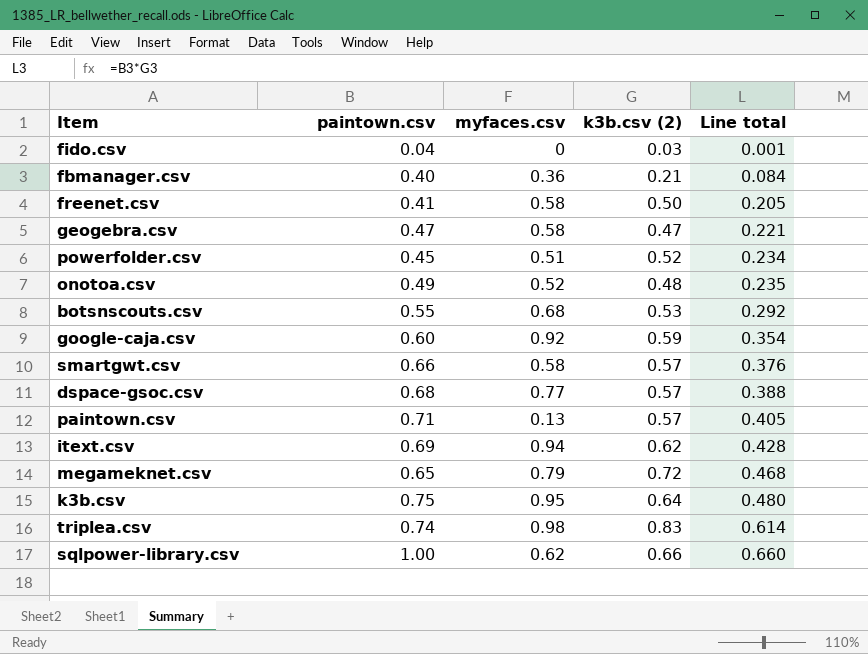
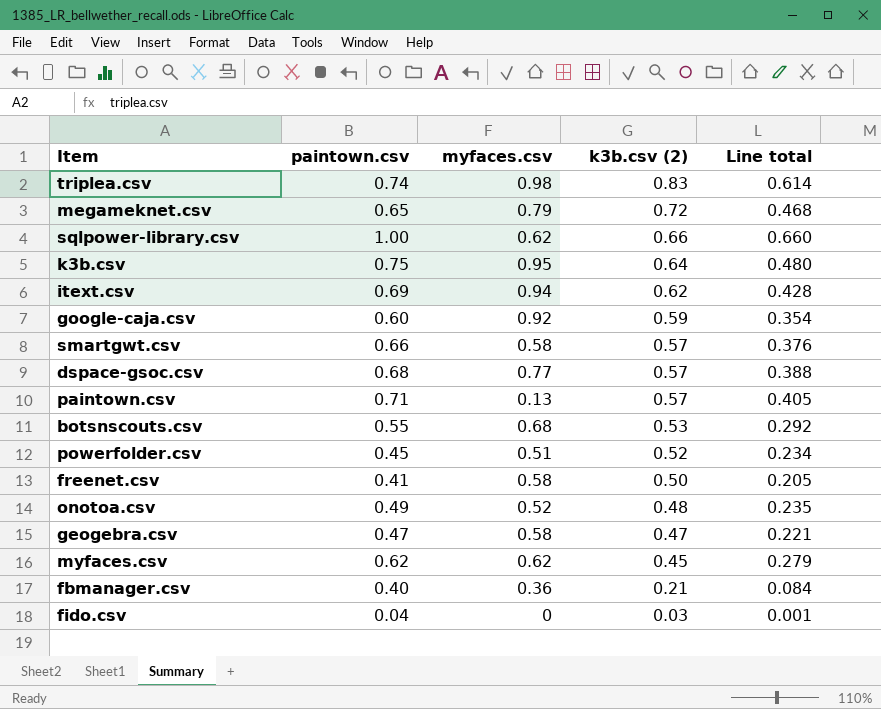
row order: Line total ascending -> k3b.csv (2) descending
row myfaces.csv: none -> 0.62 | 0.62 | 0.45 | 0.279

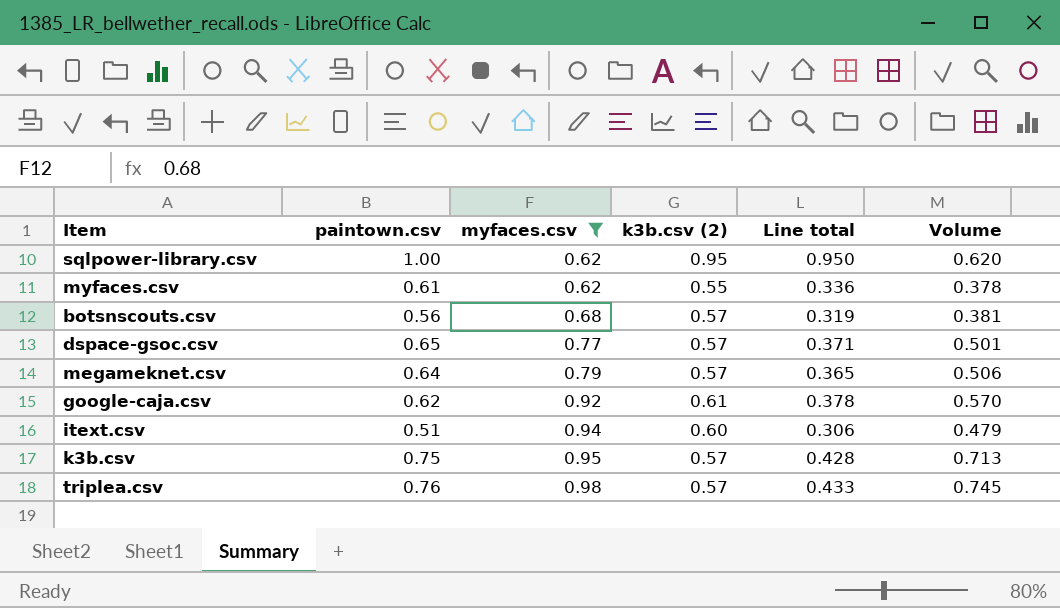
filter: none -> myfaces.csv >= 0.62
row order: k3b.csv (2) descending -> myfaces.csv ascending
column Volume | formula: none -> [paintown.csv] * [myfaces.csv]
sqlpower-library.csv | k3b.csv (2): 0.66 -> 0.95
sqlpower-library.csv | Line total: 0.660 -> 0.950
myfaces.csv | paintown.csv: 0.62 -> 0.61
myfaces.csv | k3b.csv (2): 0.45 -> 0.55
myfaces.csv | Line total: 0.279 -> 0.336
botsnscouts.csv | paintown.csv: 0.55 -> 0.56
botsnscouts.csv | k3b.csv (2): 0.53 -> 0.57
botsnscouts.csv | Line total: 0.292 -> 0.319
dspace-gsoc.csv | paintown.csv: 0.68 -> 0.65
dspace-gsoc.csv | Line total: 0.388 -> 0.371
megameknet.csv | paintown.csv: 0.65 -> 0.64
megameknet.csv | k3b.csv (2): 0.72 -> 0.57
megameknet.csv | Line total: 0.468 -> 0.365
google-caja.csv | paintown.csv: 0.60 -> 0.62
google-caja.csv | k3b.csv (2): 0.59 -> 0.61
google-caja.csv | Line total: 0.354 -> 0.378
itext.csv | paintown.csv: 0.69 -> 0.51
itext.csv | k3b.csv (2): 0.62 -> 0.60
itext.csv | Line total: 0.428 -> 0.306
k3b.csv | k3b.csv (2): 0.64 -> 0.57
k3b.csv | Line total: 0.480 -> 0.428
triplea.csv | paintown.csv: 0.74 -> 0.76
triplea.csv | k3b.csv (2): 0.83 -> 0.57
triplea.csv | Line total: 0.614 -> 0.433

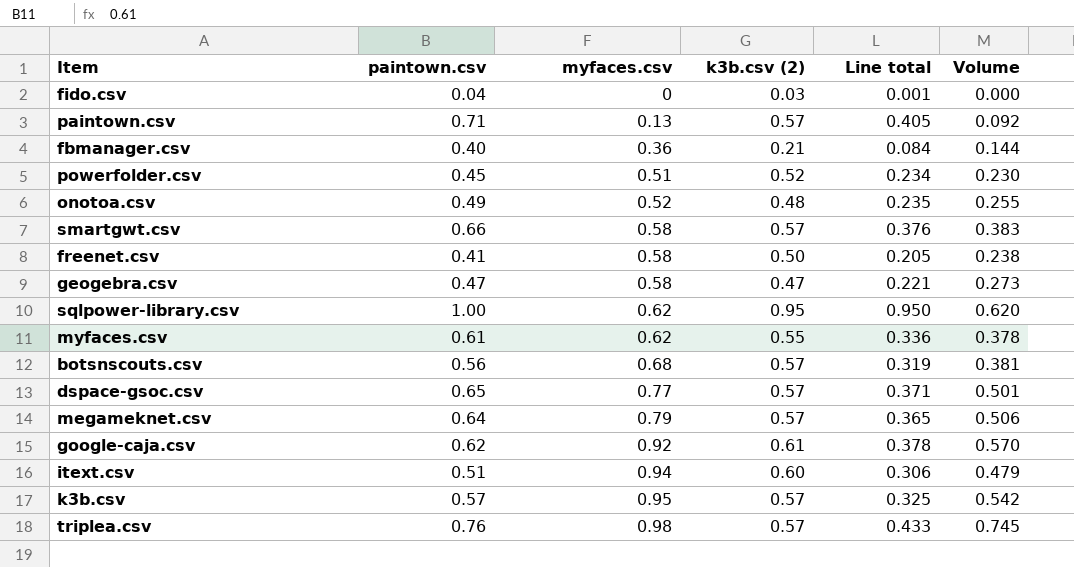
filter: myfaces.csv >= 0.62 -> none
k3b.csv | paintown.csv: 0.75 -> 0.57
k3b.csv | Line total: 0.428 -> 0.325
k3b.csv | Volume: 0.713 -> 0.542

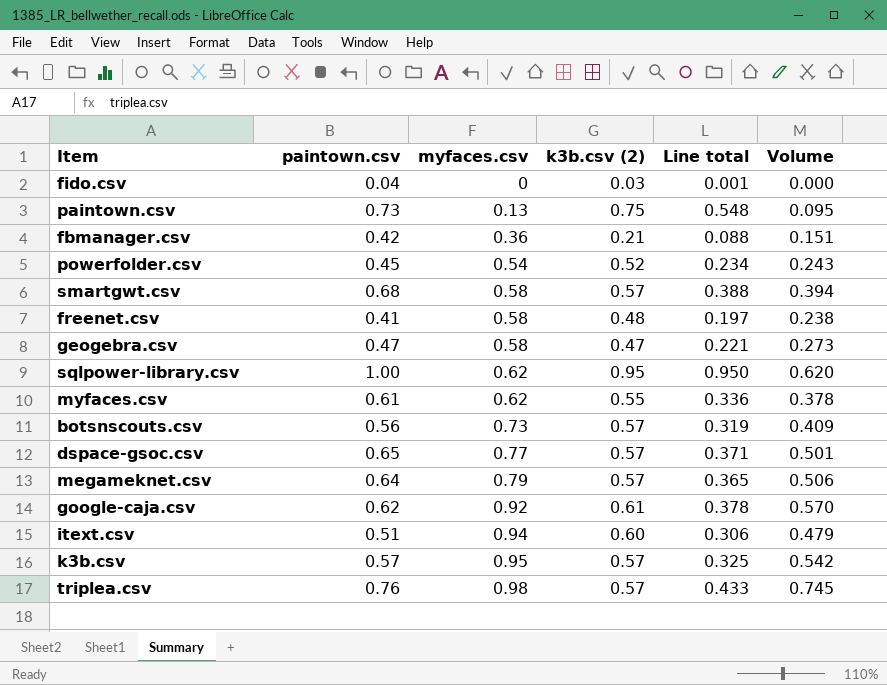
row onotoa.csv: 0.49 | 0.52 | 0.48 | 0.235 | 0.255 -> none
paintown.csv | paintown.csv: 0.71 -> 0.73
paintown.csv | k3b.csv (2): 0.57 -> 0.75
paintown.csv | Line total: 0.405 -> 0.548
paintown.csv | Volume: 0.092 -> 0.095
fbmanager.csv | paintown.csv: 0.40 -> 0.42
fbmanager.csv | Line total: 0.084 -> 0.088
fbmanager.csv | Volume: 0.144 -> 0.151
powerfolder.csv | myfaces.csv: 0.51 -> 0.54
powerfolder.csv | Volume: 0.230 -> 0.243
smartgwt.csv | paintown.csv: 0.66 -> 0.68
smartgwt.csv | Line total: 0.376 -> 0.388
smartgwt.csv | Volume: 0.383 -> 0.394
freenet.csv | k3b.csv (2): 0.50 -> 0.48
freenet.csv | Line total: 0.205 -> 0.197
botsnscouts.csv | myfaces.csv: 0.68 -> 0.73
botsnscouts.csv | Volume: 0.381 -> 0.409

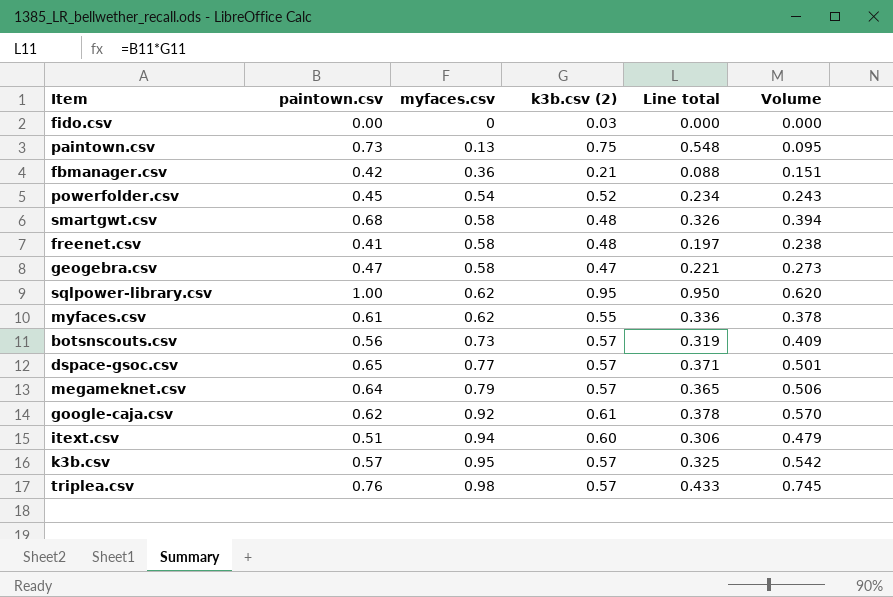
fido.csv | paintown.csv: 0.04 -> 0.00
fido.csv | Line total: 0.001 -> 0.000
smartgwt.csv | k3b.csv (2): 0.57 -> 0.48
smartgwt.csv | Line total: 0.388 -> 0.326

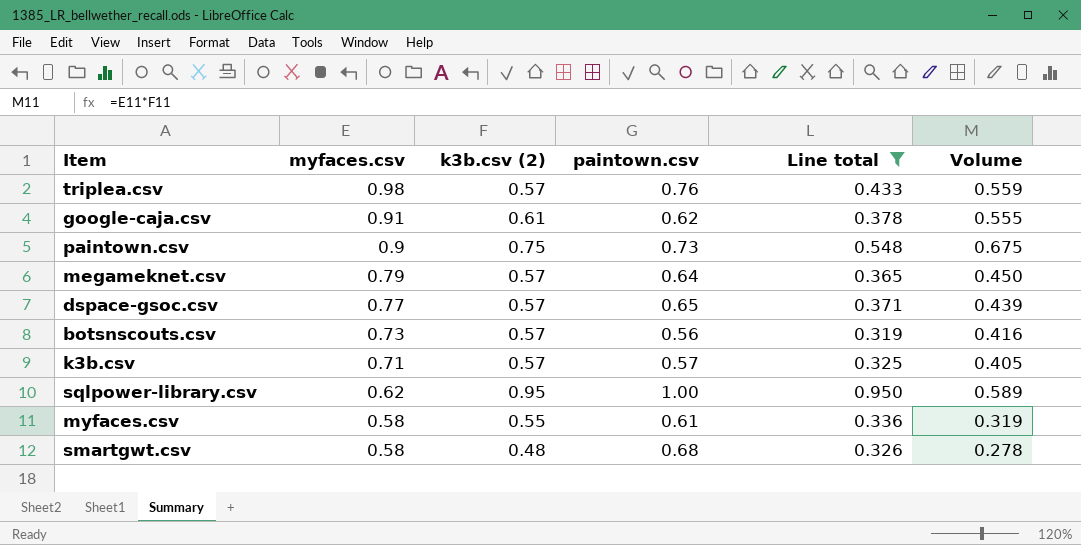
filter: none -> Line total >= 0.319
row order: myfaces.csv ascending -> myfaces.csv descending
column paintown.csv | position: 2 -> 4
column Volume | formula: [paintown.csv] * [myfaces.csv] -> [myfaces.csv] * [k3b.csv (2)]
google-caja.csv | myfaces.csv: 0.92 -> 0.91
paintown.csv | myfaces.csv: 0.13 -> 0.9
k3b.csv | myfaces.csv: 0.95 -> 0.71
myfaces.csv | myfaces.csv: 0.62 -> 0.58

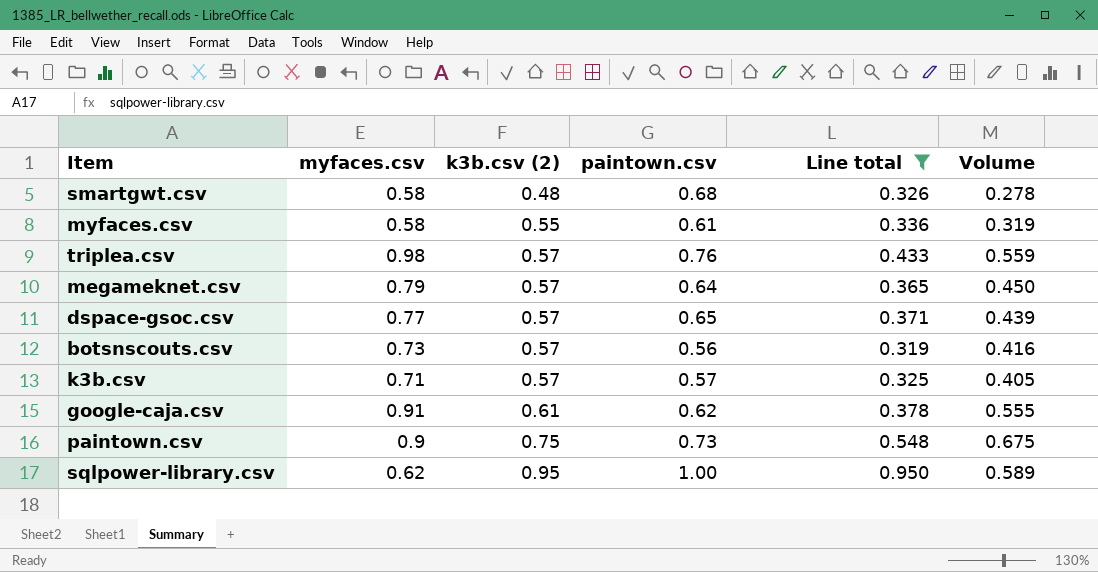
row order: myfaces.csv descending -> k3b.csv (2) ascending

